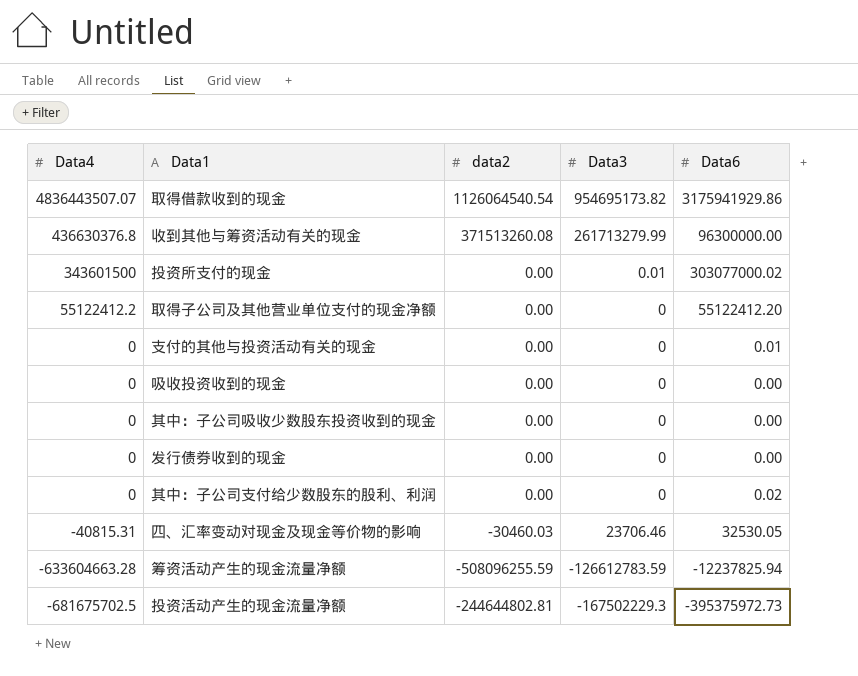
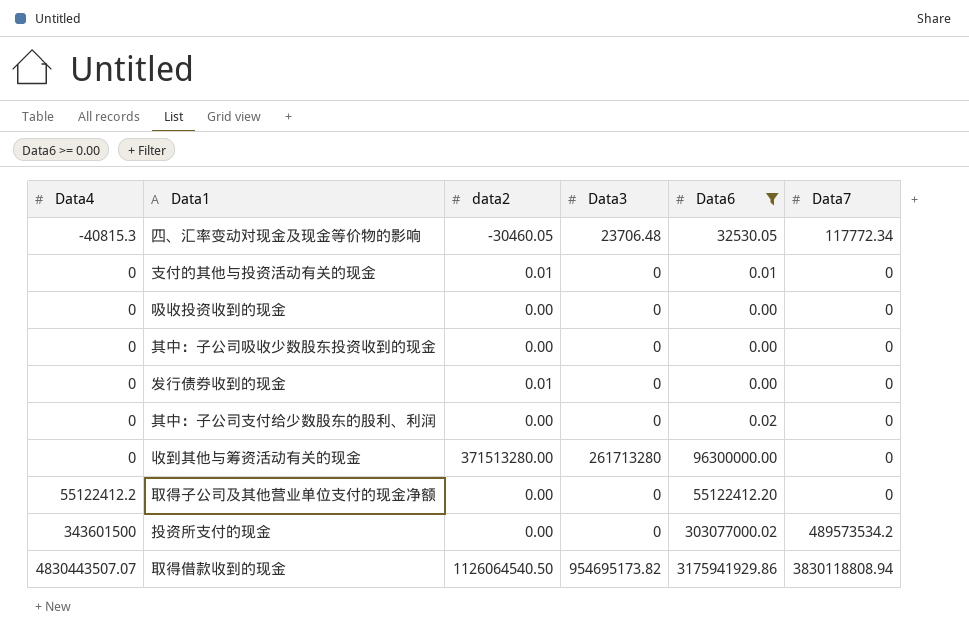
filter: none -> Data6 >= 0.00
row order: Data4 descending -> Data4 ascending
column Data7 | position: none -> 6
四、汇率变动对现金及现金等价物的影响 | Data4: -40815.31 -> -40815.3
四、汇率变动对现金及现金等价物的影响 | data2: -30460.03 -> -30460.05
四、汇率变动对现金及现金等价物的影响 | Data3: 23706.46 -> 23706.48
支付的其他与投资活动有关的现金 | data2: 0.00 -> 0.01
发行债券收到的现金 | data2: 0.00 -> 0.01
收到其他与筹资活动有关的现金 | Data4: 436630376.8 -> 0
收到其他与筹资活动有关的现金 | data2: 371513260.08 -> 371513280.00
收到其他与筹资活动有关的现金 | Data3: 261713279.99 -> 261713280
投资所支付的现金 | Data3: 0.01 -> 0
取得借款收到的现金 | Data4: 4836443507.07 -> 4830443507.07
取得借款收到的现金 | data2: 1126064540.54 -> 1126064540.50

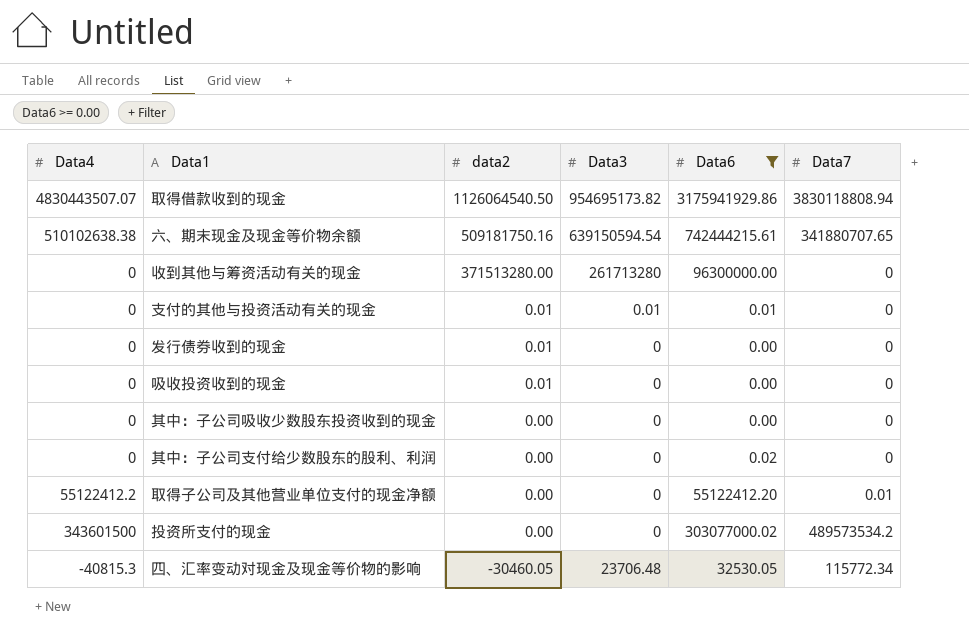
row order: Data4 ascending -> data2 descending
row 六、期末现金及现金等价物余额: none -> 510102638.38 | 509181750.16 | 639150594.54 | 742444215.61 | 341880707.65
支付的其他与投资活动有关的现金 | Data3: 0 -> 0.01
吸收投资收到的现金 | data2: 0.00 -> 0.01
取得子公司及其他营业单位支付的现金净额 | Data7: 0 -> 0.01
四、汇率变动对现金及现金等价物的影响 | Data7: 117772.34 -> 115772.34

